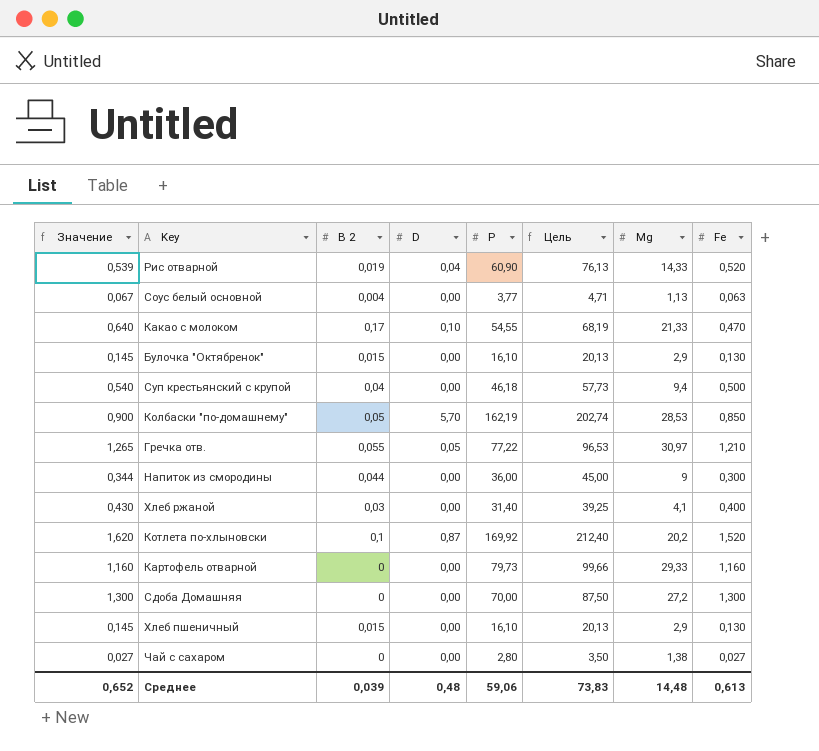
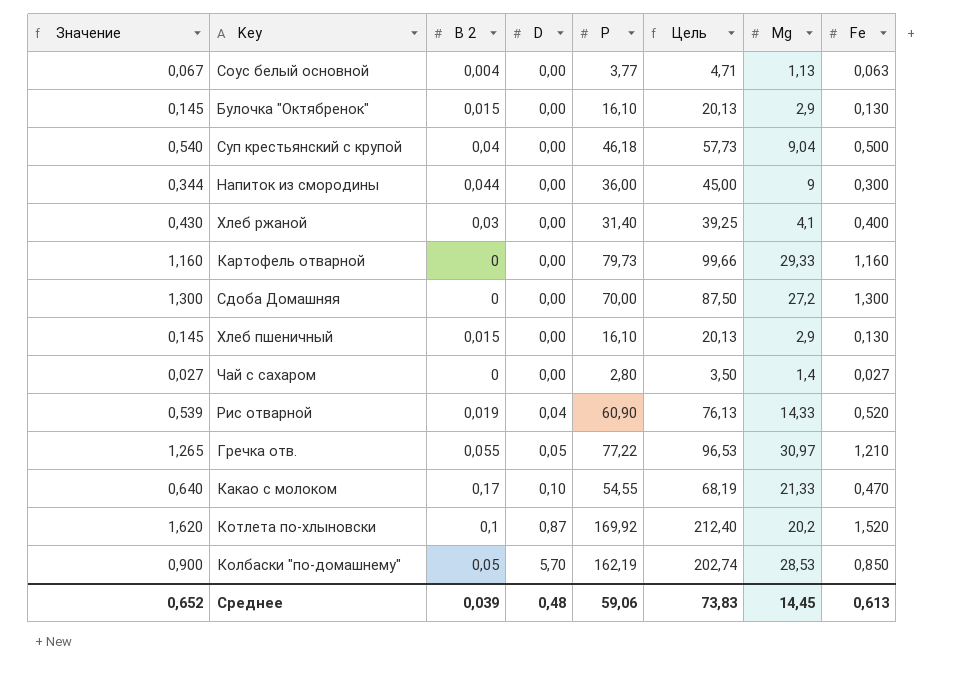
row order: none -> D ascending
Суп крестьянский с крупой | Mg: 9,4 -> 9,04
Чай с сахаром | Mg: 1,38 -> 1,4
Среднее | Mg: 14,48 -> 14,45

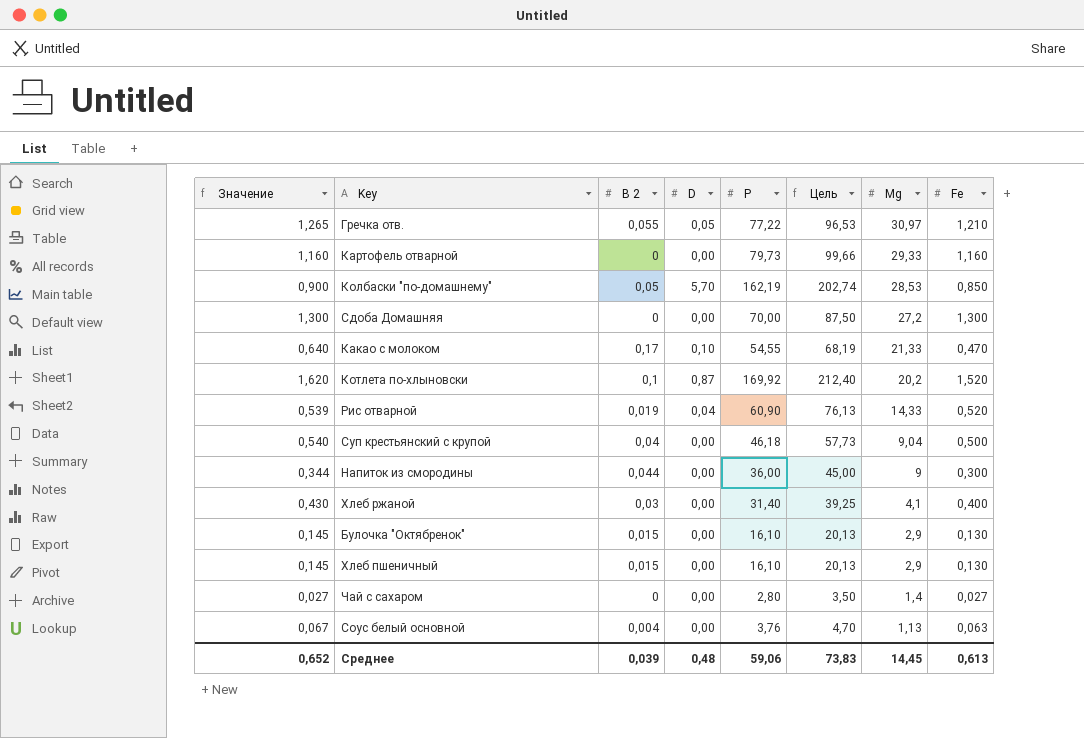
row order: D ascending -> Mg descending
Соус белый основной | P: 3,77 -> 3,76
Соус белый основной | Цель: 4,71 -> 4,70

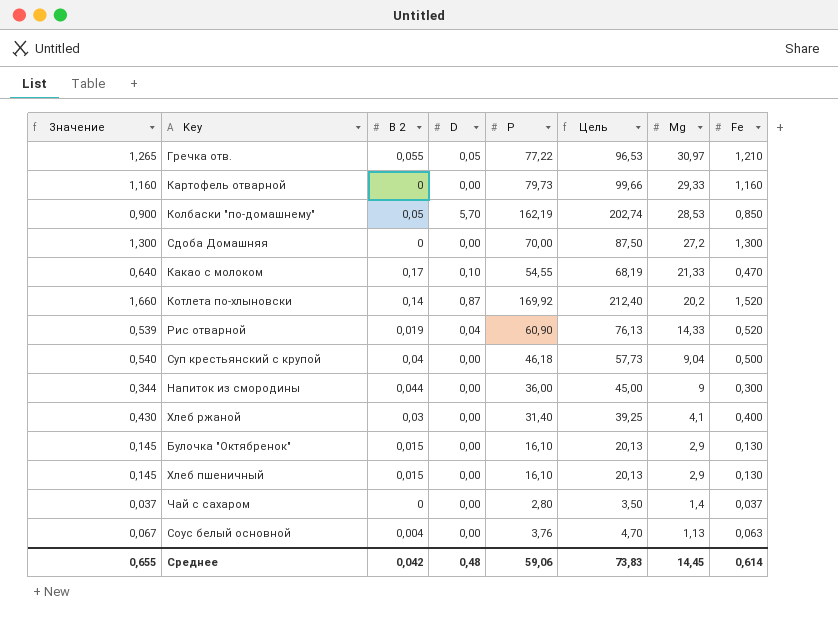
Котлета по-хлыновски | Значение: 1,620 -> 1,660
Котлета по-хлыновски | В 2: 0,1 -> 0,14
Чай с сахаром | Значение: 0,027 -> 0,037
Чай с сахаром | Fe: 0,027 -> 0,037
Среднее | Значение: 0,652 -> 0,655
Среднее | В 2: 0,039 -> 0,042
Среднее | Fe: 0,613 -> 0,614

